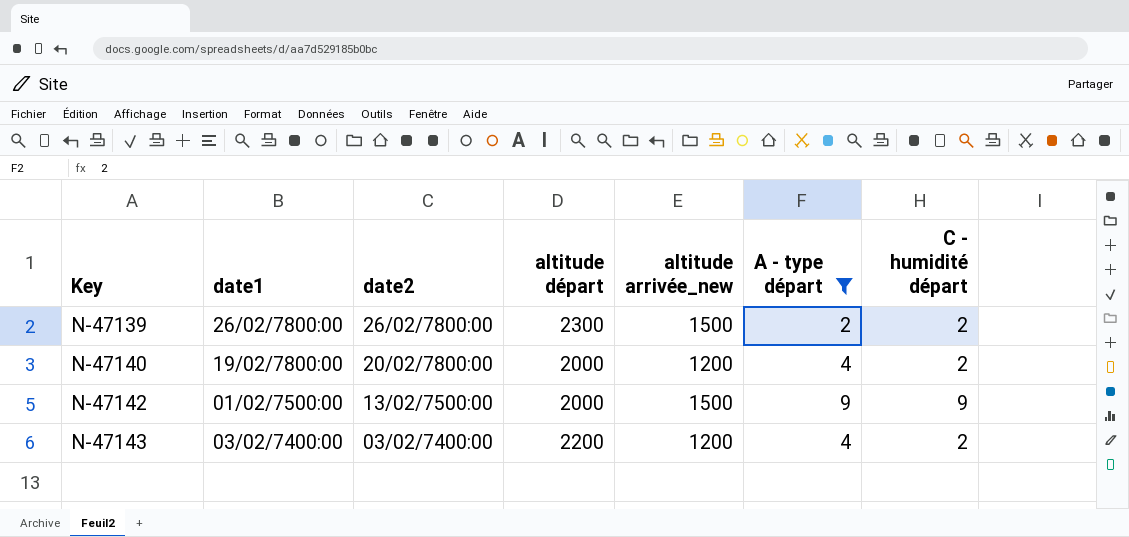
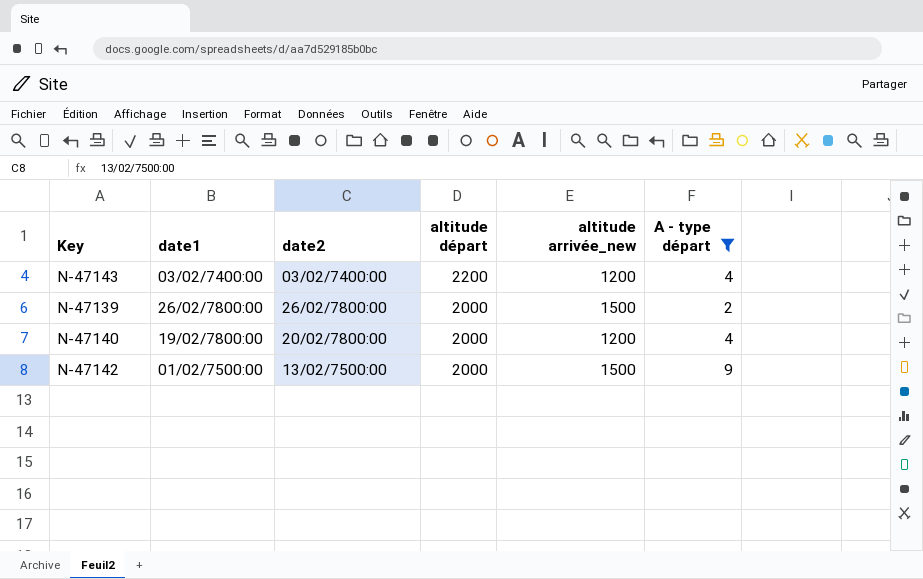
row order: Key ascending -> altitude départ descending
column C - humidité départ | position: 7 -> none
N-47139 | altitude départ: 2300 -> 2000

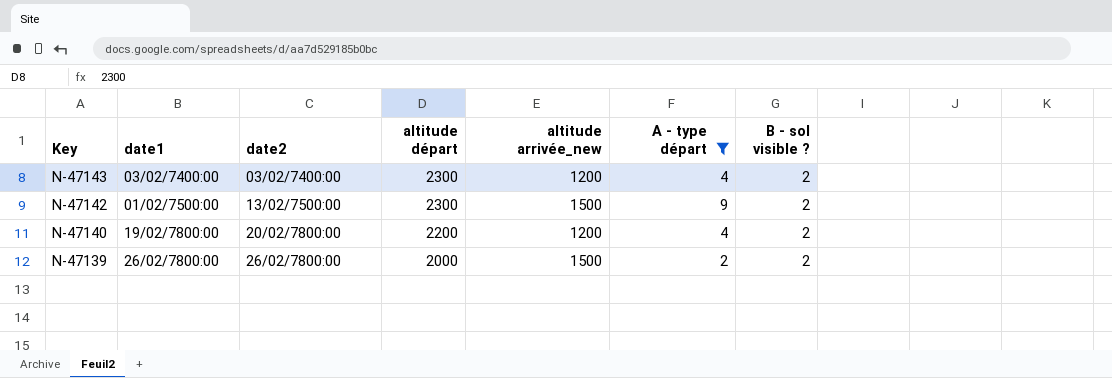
row order: altitude départ descending -> Key descending
column B - sol visible ? | position: none -> 7
N-47143 | altitude départ: 2200 -> 2300
N-47142 | altitude départ: 2000 -> 2300
N-47140 | altitude départ: 2000 -> 2200

